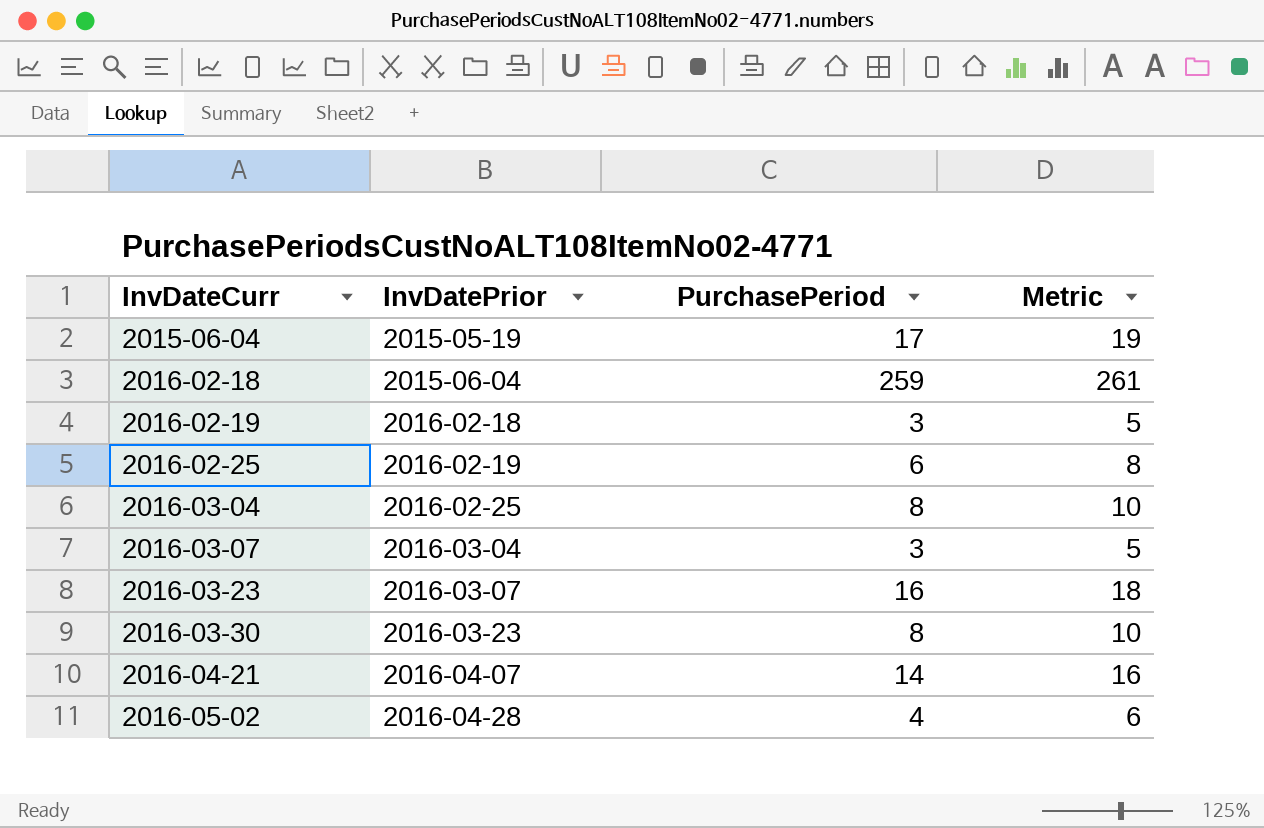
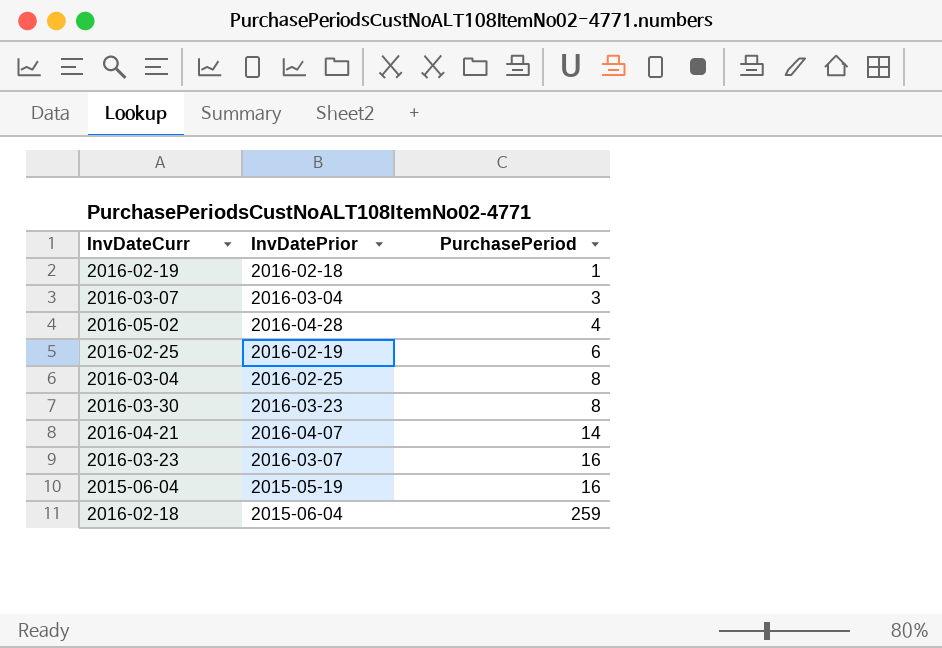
row order: InvDateCurr ascending -> PurchasePeriod ascending
column Metric | formula: [PurchasePeriod] + 2 -> none
2016-02-19 | PurchasePeriod: 3 -> 1
2015-06-04 | PurchasePeriod: 17 -> 16

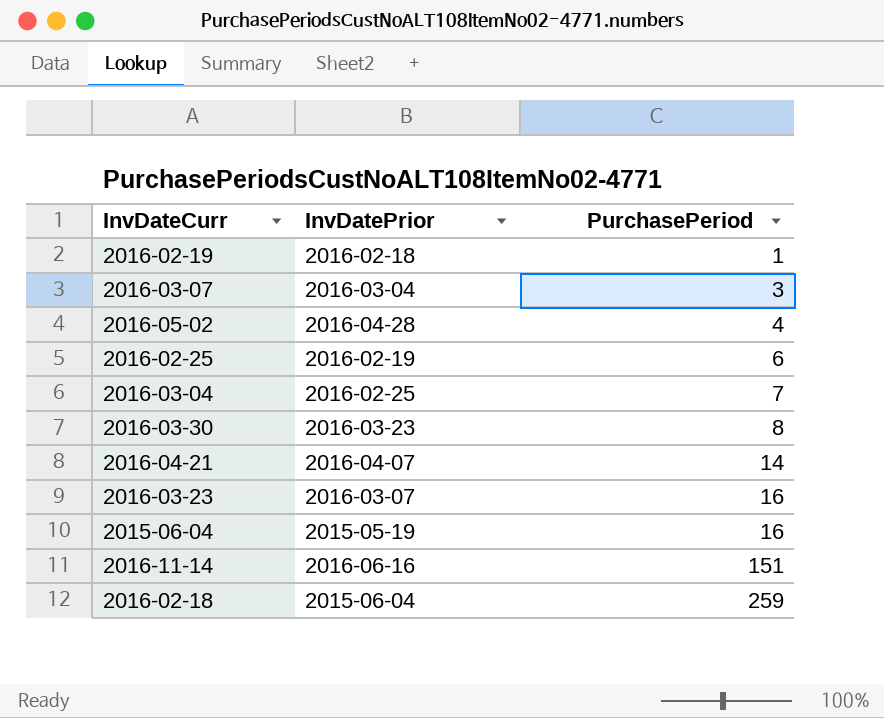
2016-03-04 | PurchasePeriod: 8 -> 7
row 2016-11-14: none -> 2016-06-16 | 151

